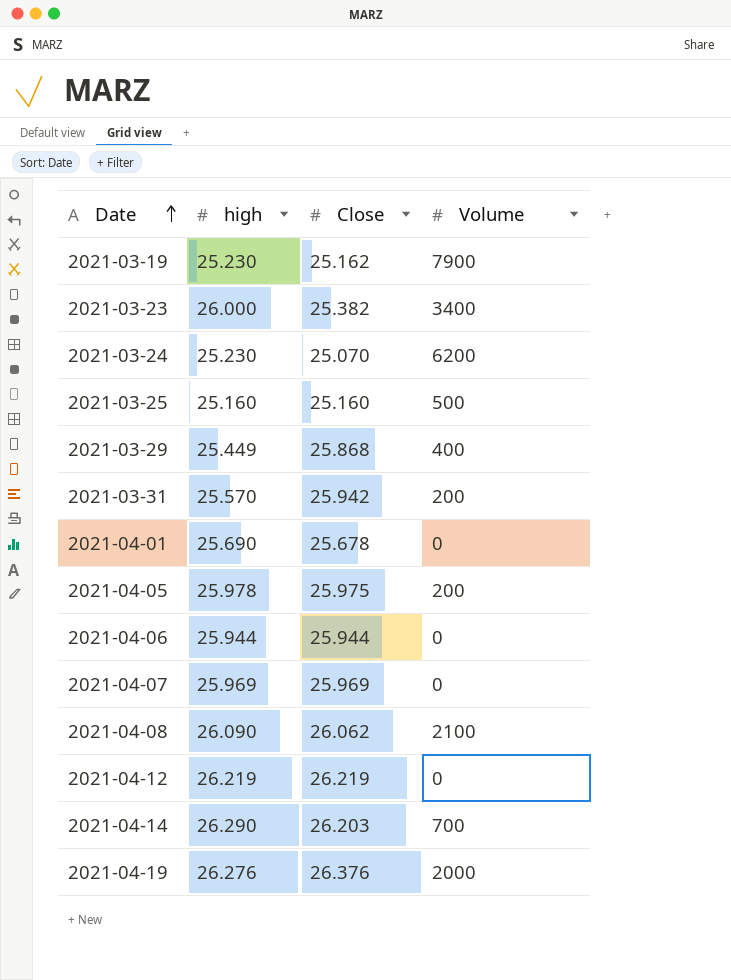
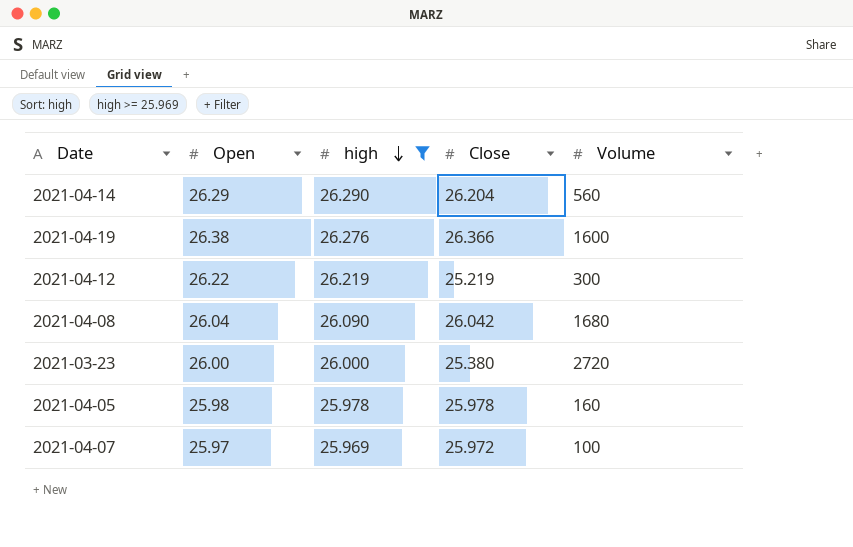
filter: none -> high >= 25.969
row order: Date ascending -> high descending
column Open | position: none -> 2
2021-04-14 | Close: 26.203 -> 26.204
2021-04-14 | Volume: 700 -> 560
2021-04-19 | Close: 26.376 -> 26.366
2021-04-19 | Volume: 2000 -> 1600
2021-04-12 | Close: 26.219 -> 25.219
2021-04-12 | Volume: 0 -> 300
2021-04-08 | Close: 26.062 -> 26.042
2021-04-08 | Volume: 2100 -> 1680
2021-03-23 | Close: 25.382 -> 25.380
2021-03-23 | Volume: 3400 -> 2720
2021-04-05 | Close: 25.975 -> 25.978
2021-04-05 | Volume: 200 -> 160
2021-04-07 | Close: 25.969 -> 25.972
2021-04-07 | Volume: 0 -> 100

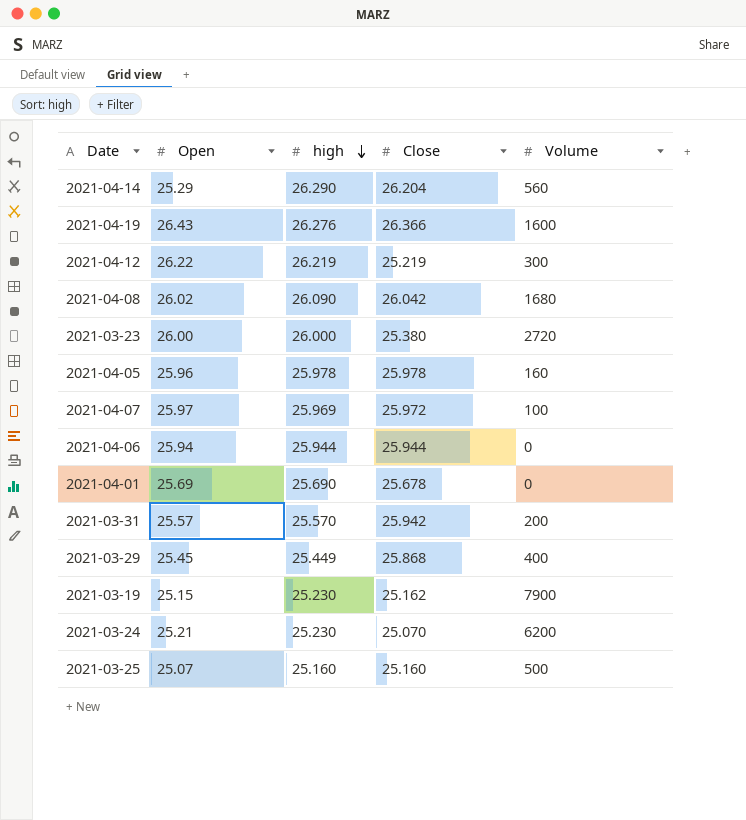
filter: high >= 25.969 -> none
2021-04-14 | Open: 26.29 -> 25.29
2021-04-19 | Open: 26.38 -> 26.43
2021-04-08 | Open: 26.04 -> 26.02
2021-04-05 | Open: 25.98 -> 25.96

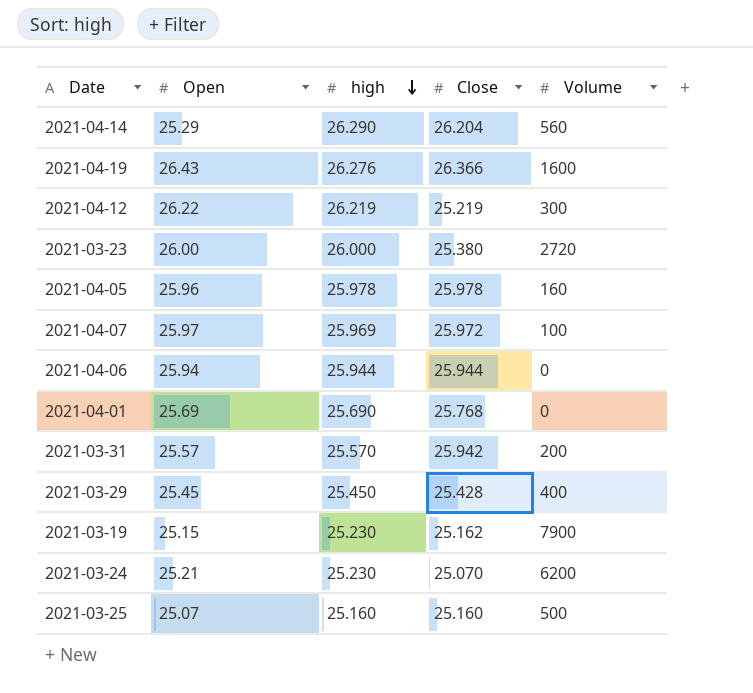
row 2021-04-08: 26.02 | 26.090 | 26.042 | 1680 -> none
2021-04-01 | Close: 25.678 -> 25.768
2021-03-29 | high: 25.449 -> 25.450
2021-03-29 | Close: 25.868 -> 25.428

